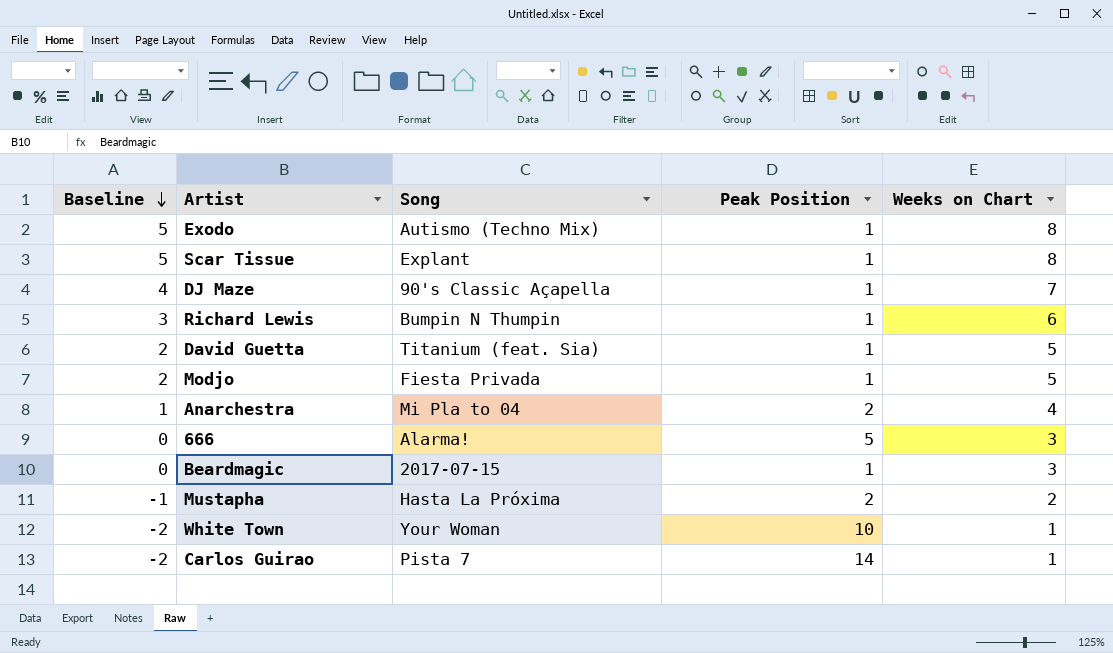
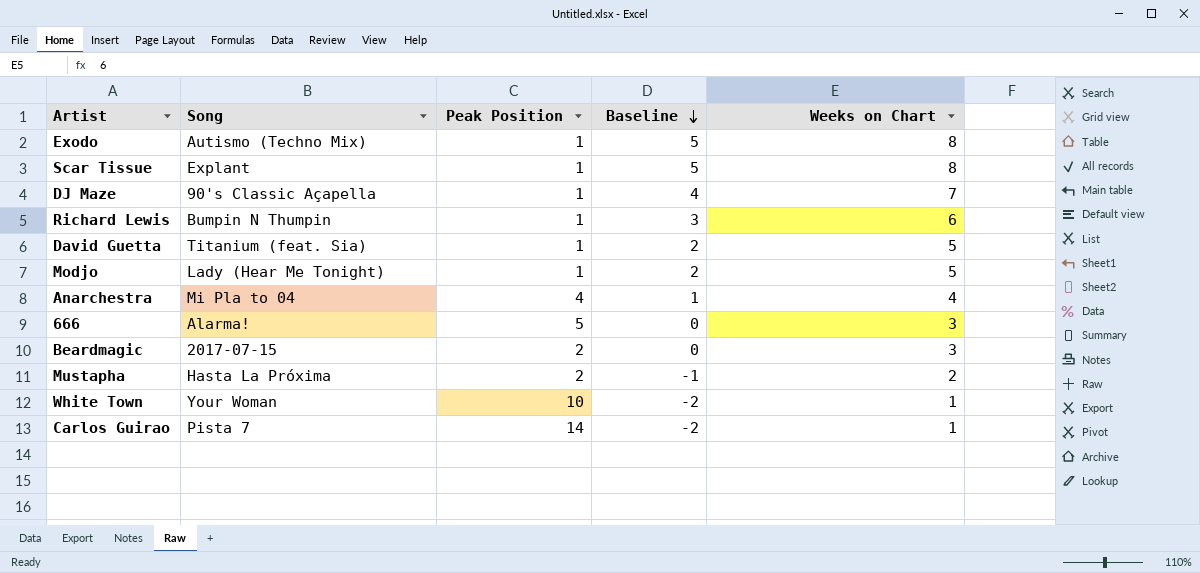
column Baseline | position: 1 -> 4
Modjo | Song: Fiesta Privada -> Lady (Hear Me Tonight)
Anarchestra | Peak Position: 2 -> 4
Beardmagic | Peak Position: 1 -> 2

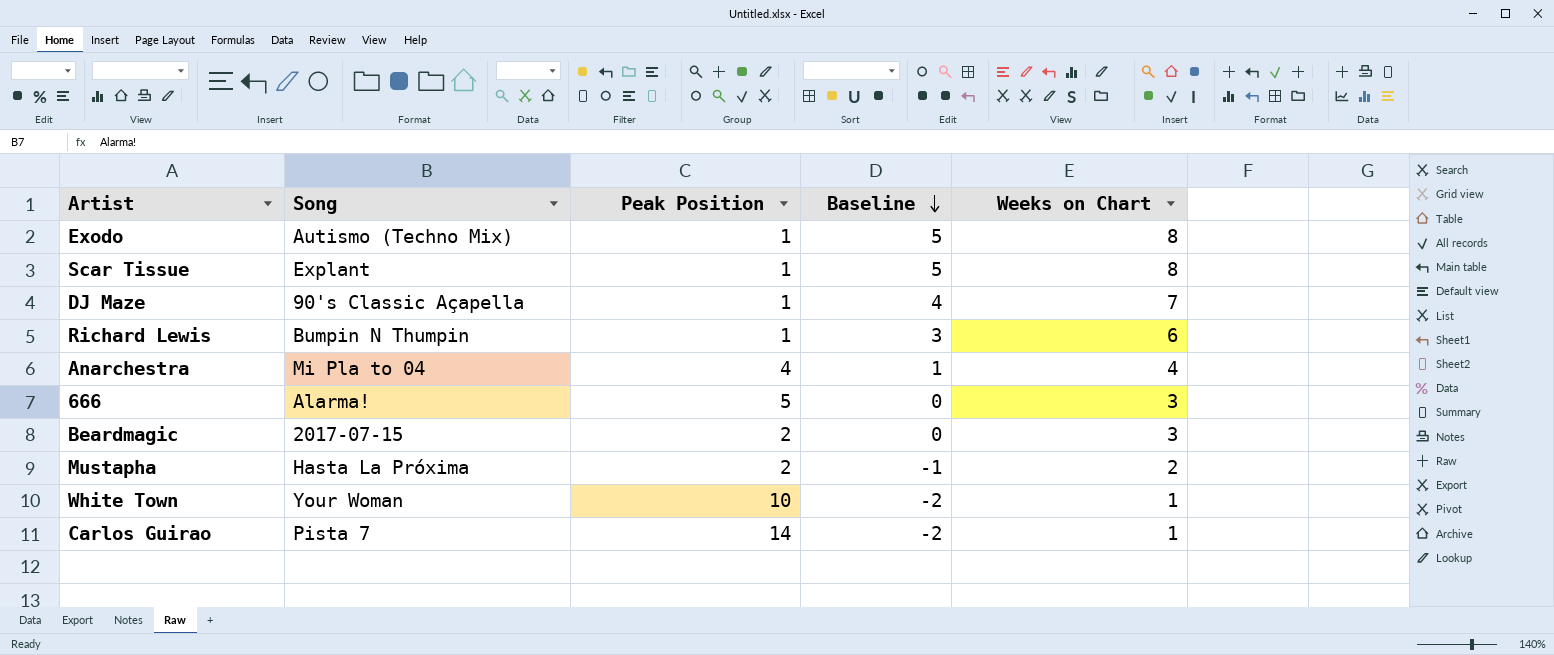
row David Guetta: Titanium (feat. Sia) | 1 | 2 | 5 -> none
row Modjo: Lady (Hear Me Tonight) | 1 | 2 | 5 -> none

